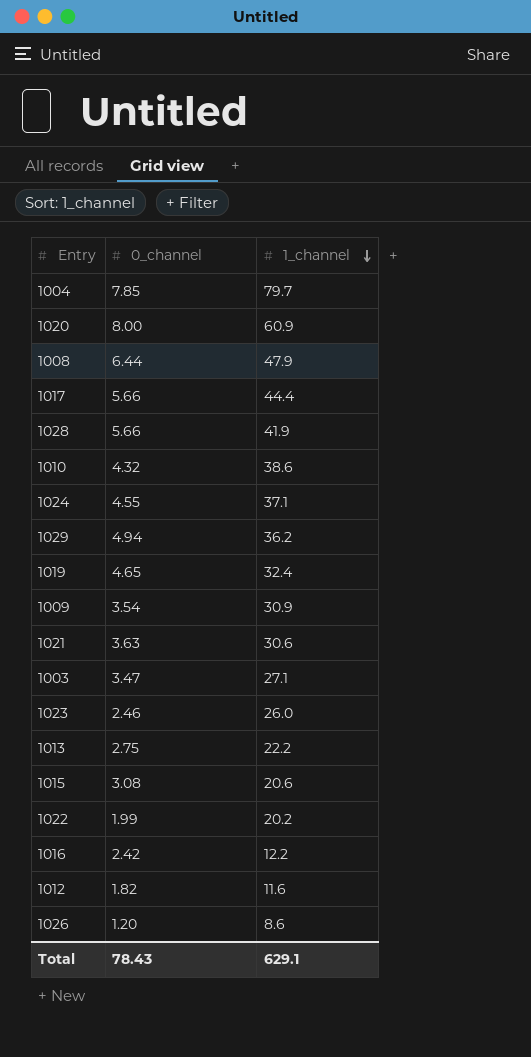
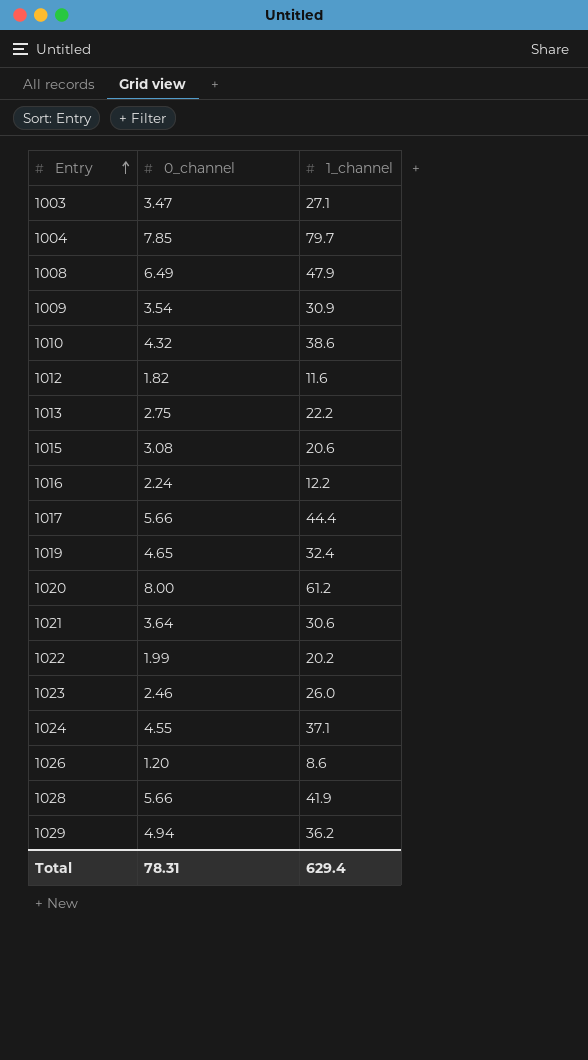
row order: 1_channel descending -> Entry ascending
1008 | 0_channel: 6.44 -> 6.49
1016 | 0_channel: 2.42 -> 2.24
1020 | 1_channel: 60.9 -> 61.2
1021 | 0_channel: 3.63 -> 3.64
Total | 0_channel: 78.43 -> 78.31
Total | 1_channel: 629.1 -> 629.4

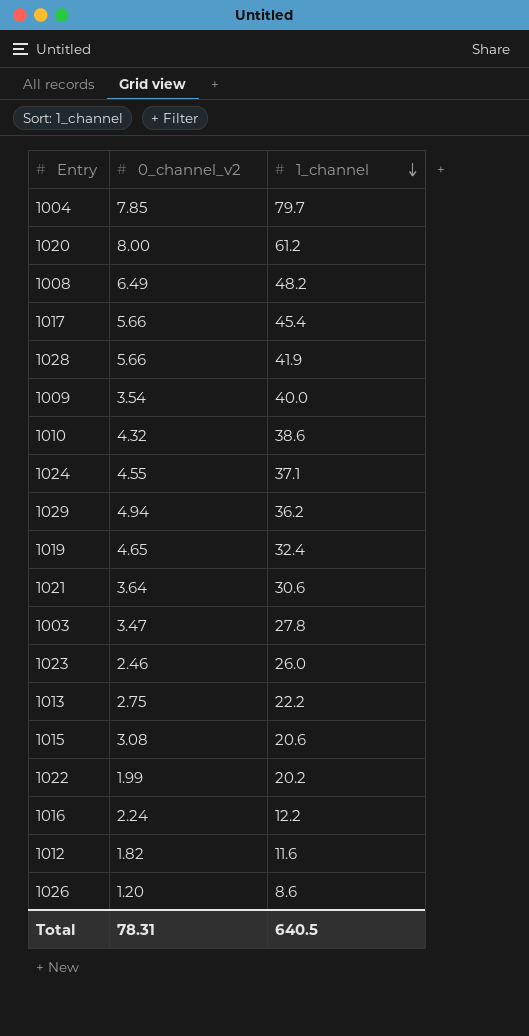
row order: Entry ascending -> 1_channel descending
column name: 0_channel -> 0_channel_v2
1008 | 1_channel: 47.9 -> 48.2
1017 | 1_channel: 44.4 -> 45.4
1009 | 1_channel: 30.9 -> 40.0
1003 | 1_channel: 27.1 -> 27.8
Total | 1_channel: 629.4 -> 640.5

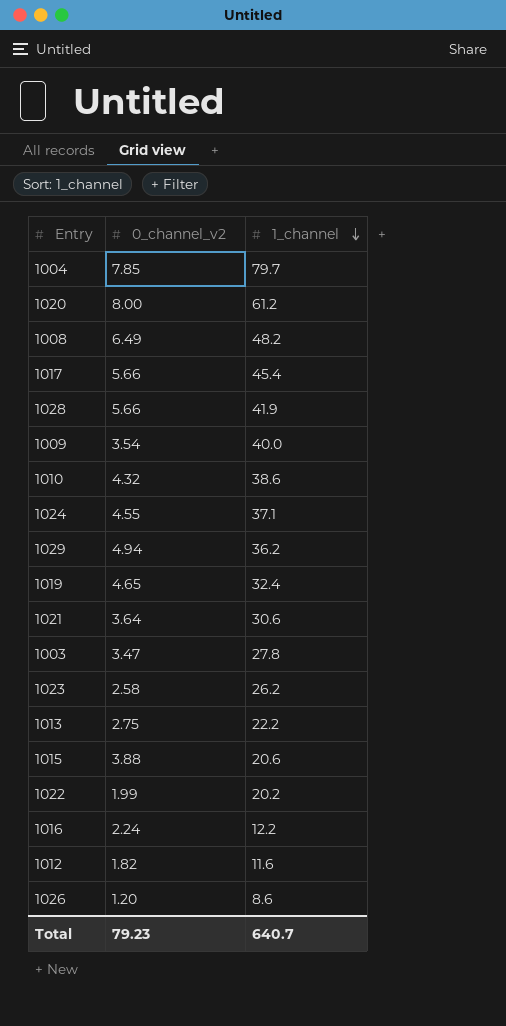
1023 | 0_channel_v2: 2.46 -> 2.58
1023 | 1_channel: 26.0 -> 26.2
1015 | 0_channel_v2: 3.08 -> 3.88
Total | 0_channel_v2: 78.31 -> 79.23
Total | 1_channel: 640.5 -> 640.7

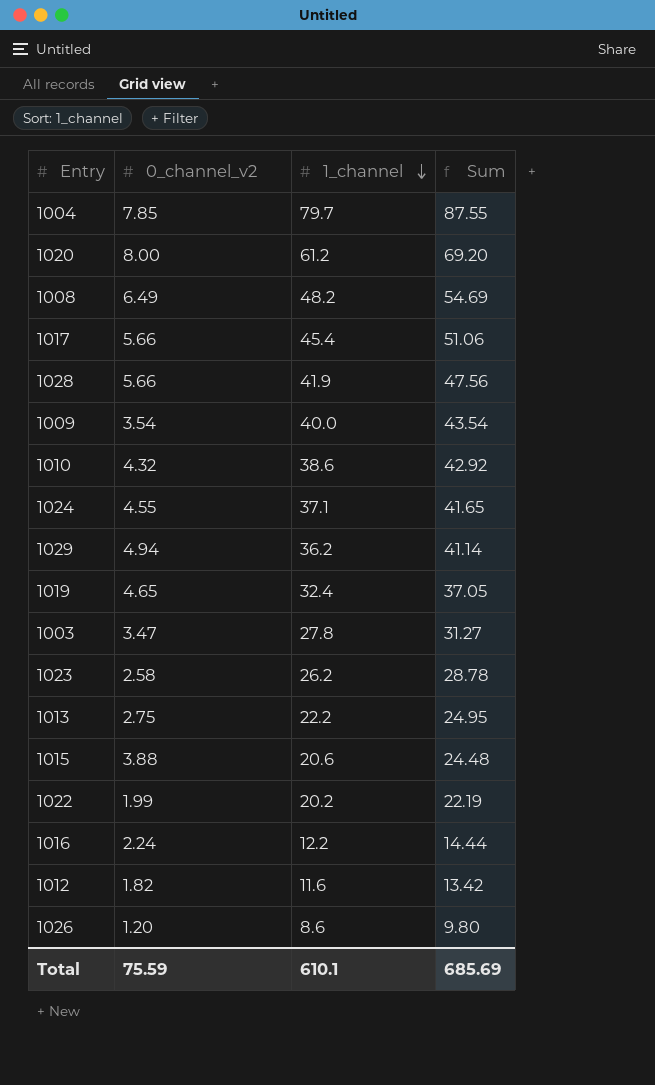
column Sum | formula: none -> [0_channel_v2] + [1_channel]
row 1021: 3.64 | 30.6 -> none
Total | 0_channel_v2: 79.23 -> 75.59
Total | 1_channel: 640.7 -> 610.1

